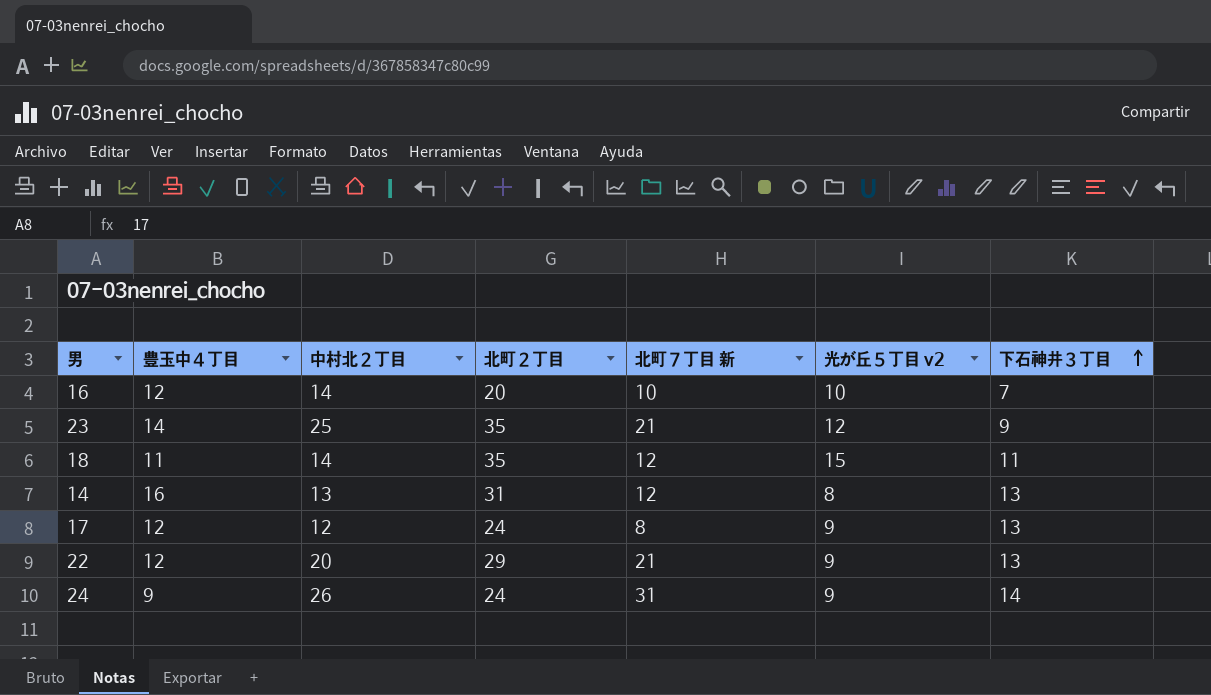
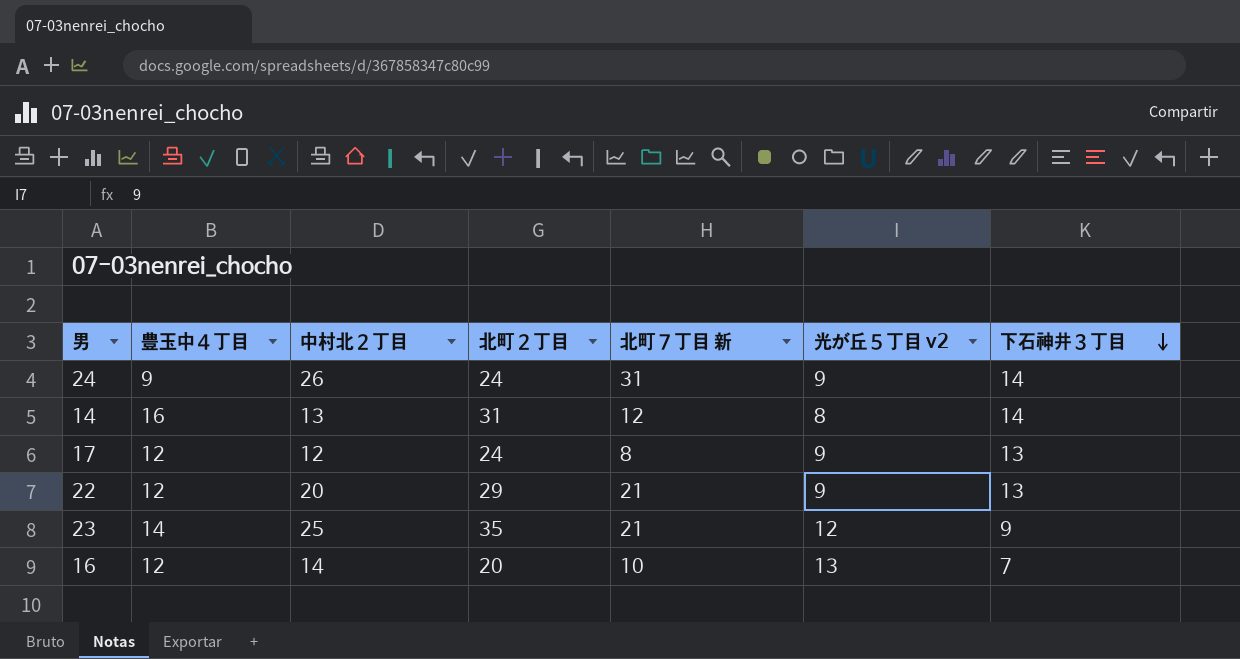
row order: 下石神井３丁目 ascending -> 下石神井３丁目 descending
row 18: 11 | 14 | 35 | 12 | 15 | 11 -> none
14 | 下石神井３丁目: 13 -> 14
16 | 光が丘５丁目 v2: 10 -> 13

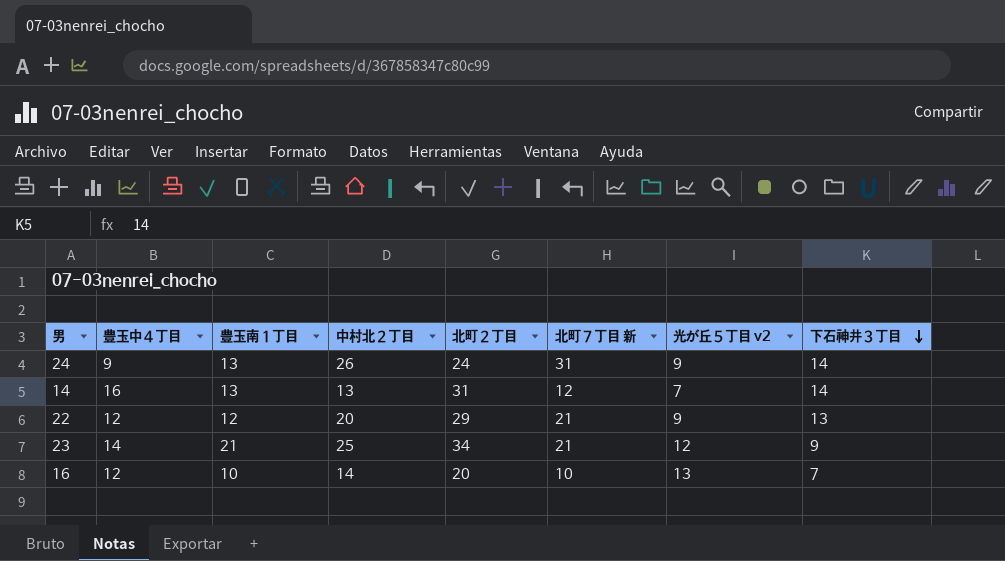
column 豊玉南１丁目 | position: none -> 3
row 17: 12 | 12 | 24 | 8 | 9 | 13 -> none
14 | 光が丘５丁目 v2: 8 -> 7
23 | 北町２丁目: 35 -> 34

